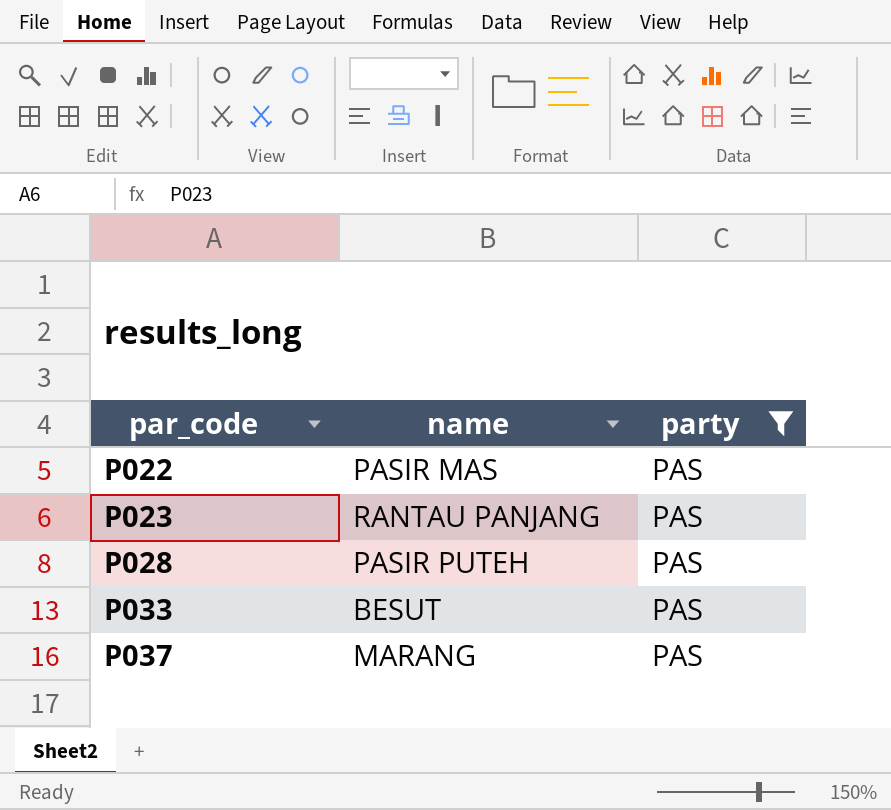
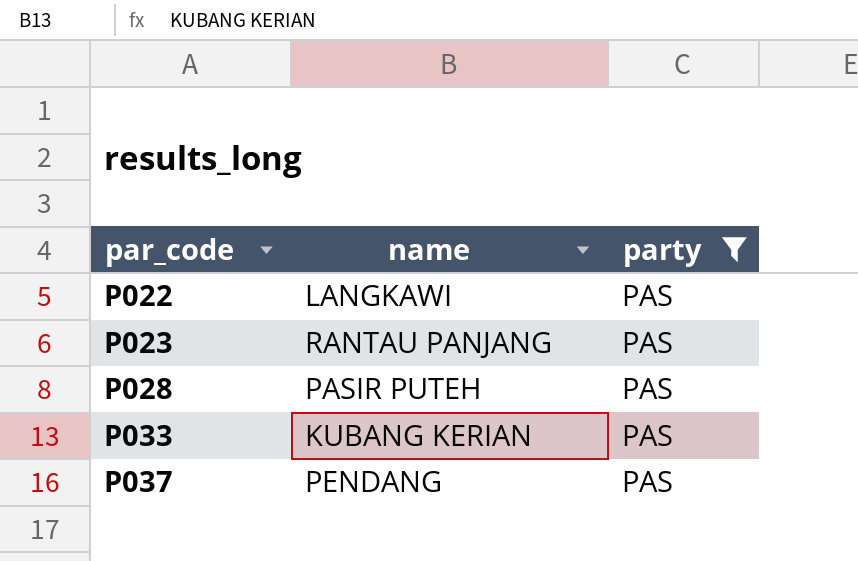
P022 | name: PASIR MAS -> LANGKAWI
P033 | name: BESUT -> KUBANG KERIAN
P037 | name: MARANG -> PENDANG

